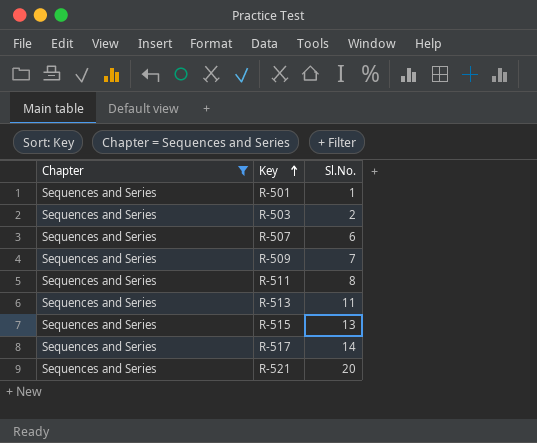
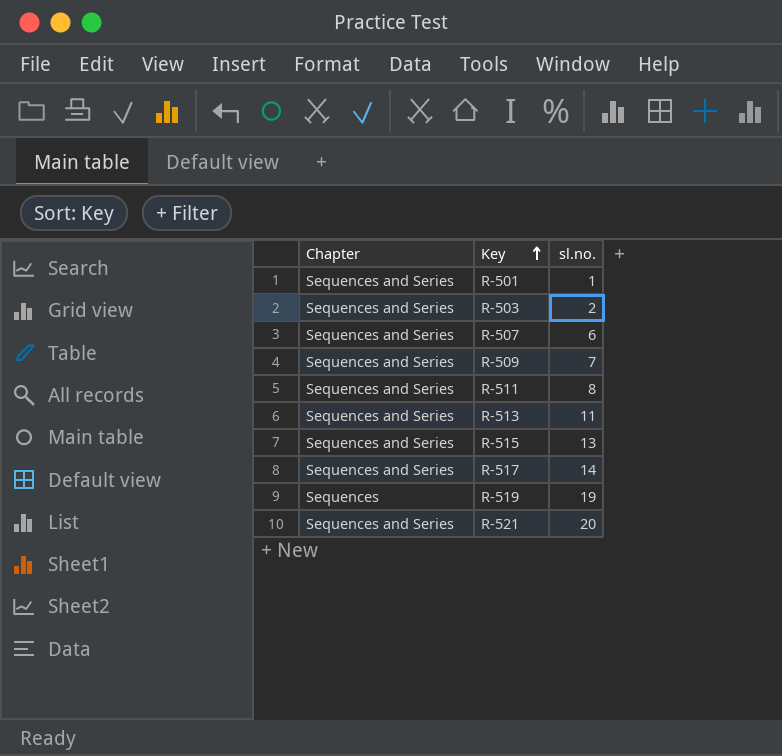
filter: Chapter = Sequences and Series -> none
column name: Sl.No. -> sl.no.

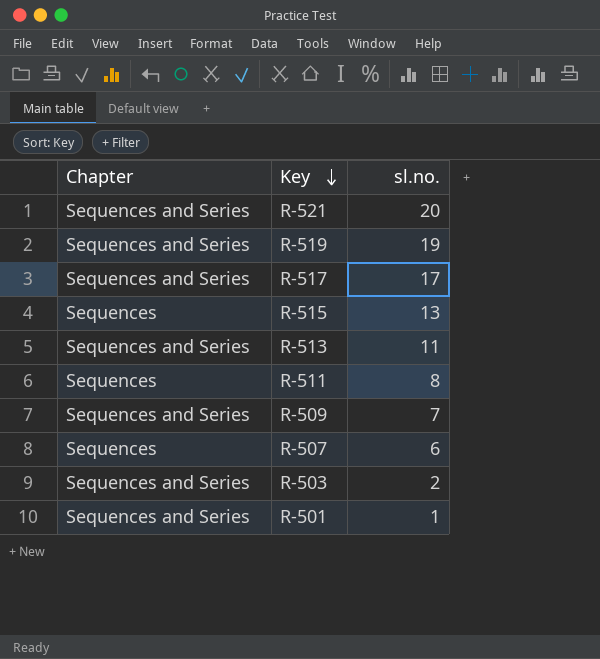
row order: Key ascending -> Key descending
R-519 | Chapter: Sequences -> Sequences and Series
R-517 | sl.no.: 14 -> 17
R-515 | Chapter: Sequences and Series -> Sequences
R-511 | Chapter: Sequences and Series -> Sequences
R-507 | Chapter: Sequences and Series -> Sequences

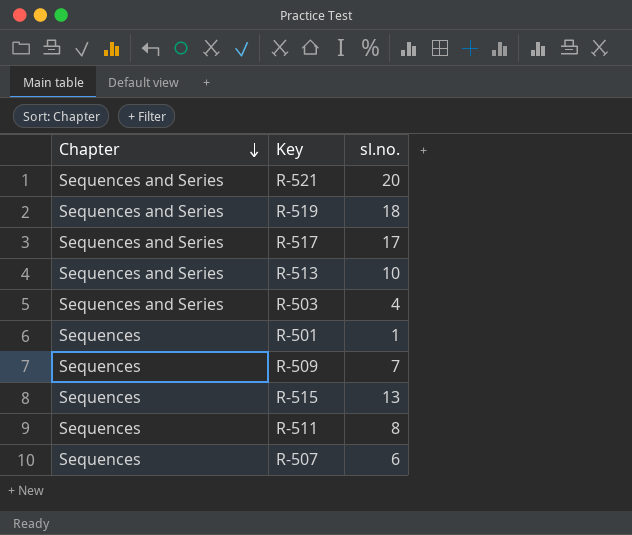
row order: Key descending -> Chapter descending
R-519 | sl.no.: 19 -> 18
R-513 | sl.no.: 11 -> 10
R-503 | sl.no.: 2 -> 4
R-501 | Chapter: Sequences and Series -> Sequences
R-509 | Chapter: Sequences and Series -> Sequences

